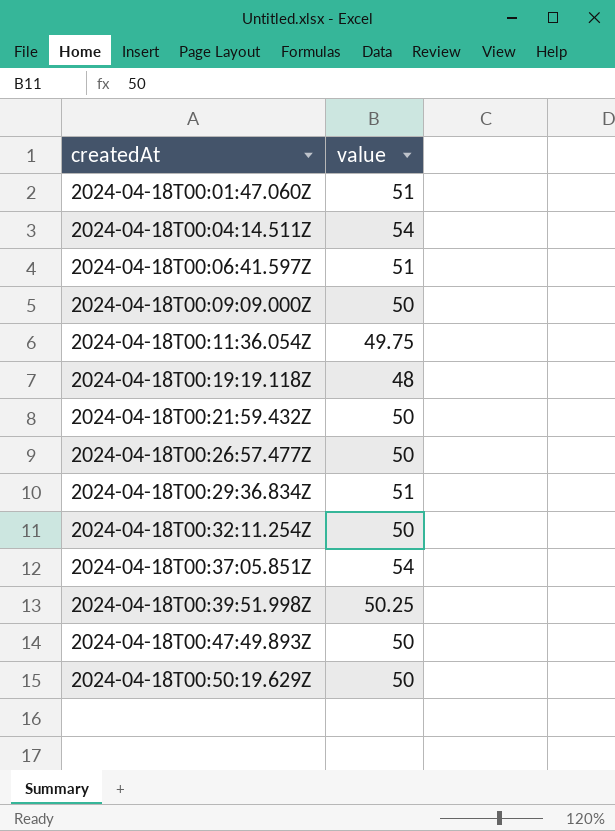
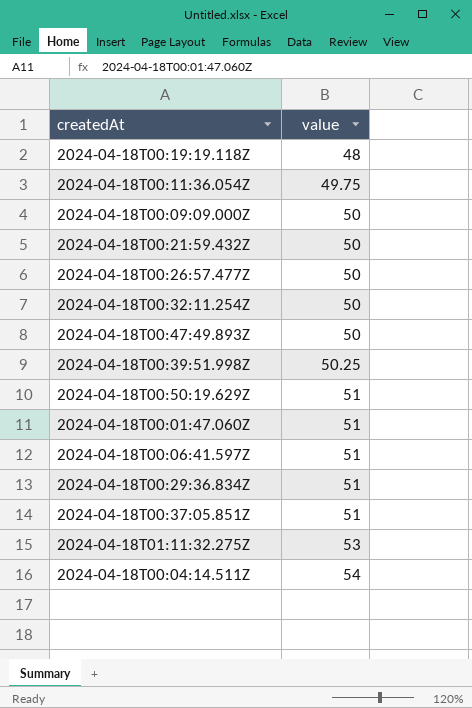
row order: createdAt ascending -> value ascending
2024-04-18T00:50:19.629Z | value: 50 -> 51
2024-04-18T00:37:05.851Z | value: 54 -> 51
row 2024-04-18T01:11:32.275Z: none -> 53

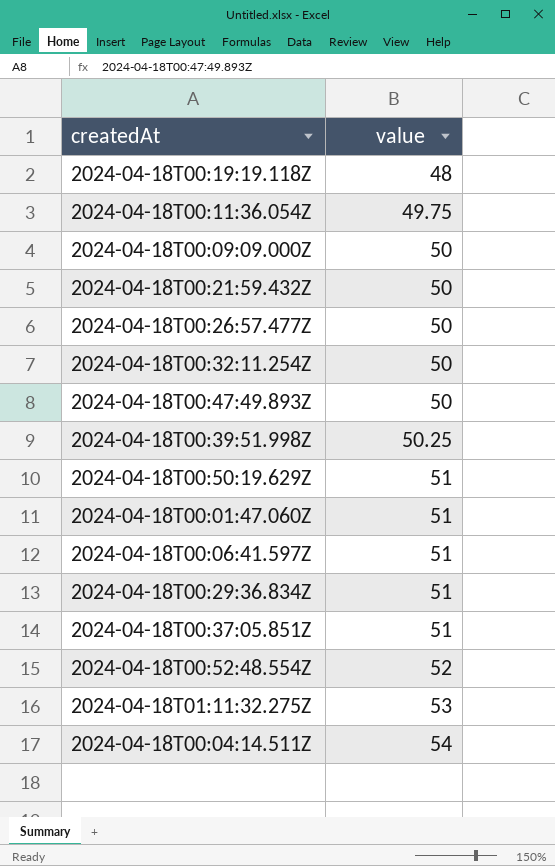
row 2024-04-18T00:52:48.554Z: none -> 52

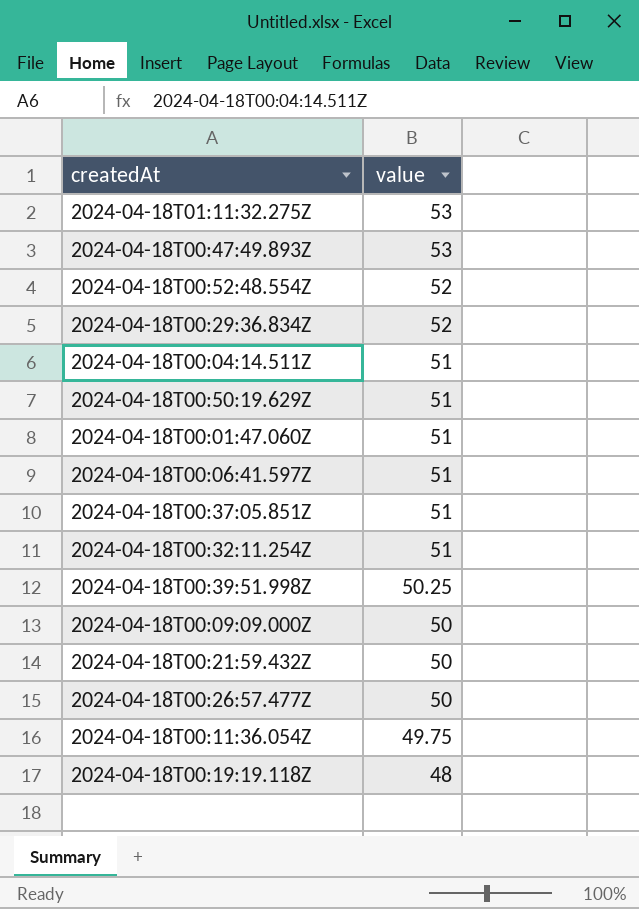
row order: value ascending -> value descending
2024-04-18T00:47:49.893Z | value: 50 -> 53
2024-04-18T00:29:36.834Z | value: 51 -> 52
2024-04-18T00:04:14.511Z | value: 54 -> 51
2024-04-18T00:32:11.254Z | value: 50 -> 51

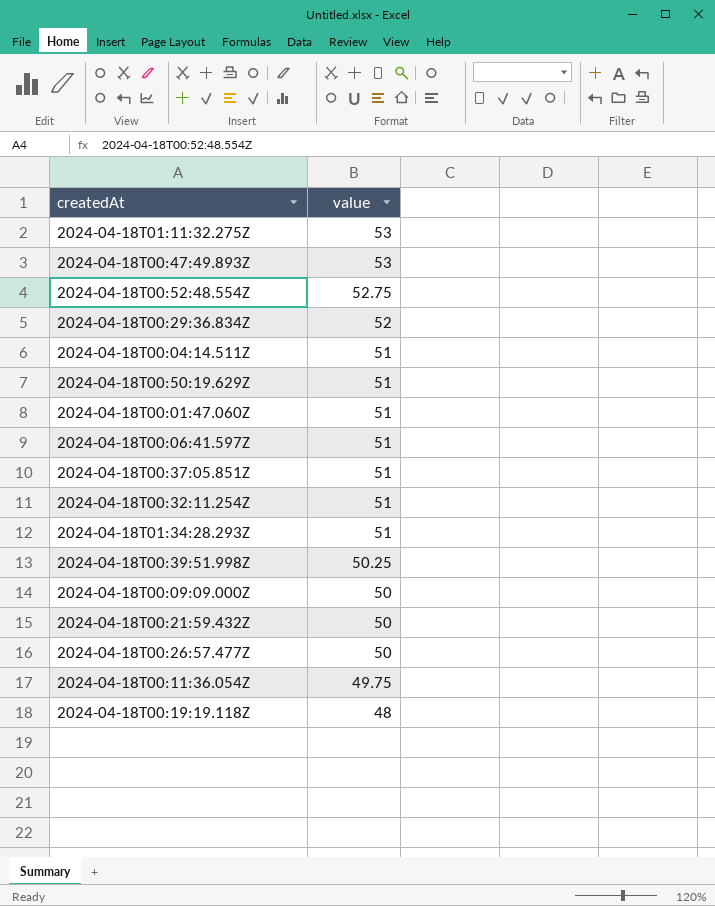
2024-04-18T00:52:48.554Z | value: 52 -> 52.75
row 2024-04-18T01:34:28.293Z: none -> 51

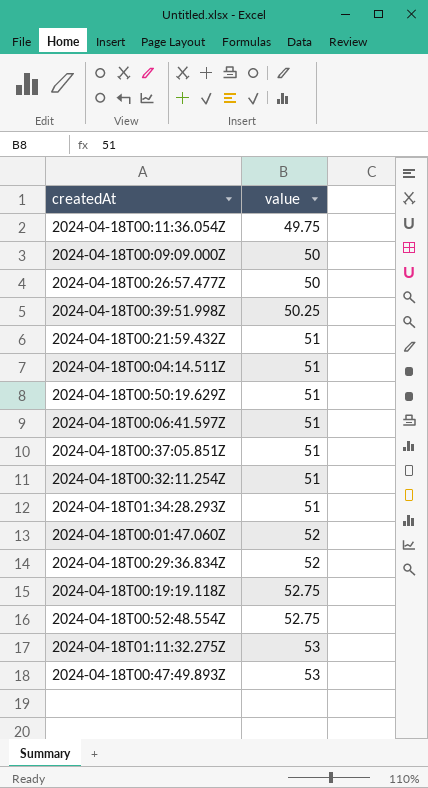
row order: value descending -> value ascending
2024-04-18T00:21:59.432Z | value: 50 -> 51
2024-04-18T00:01:47.060Z | value: 51 -> 52
2024-04-18T00:19:19.118Z | value: 48 -> 52.75

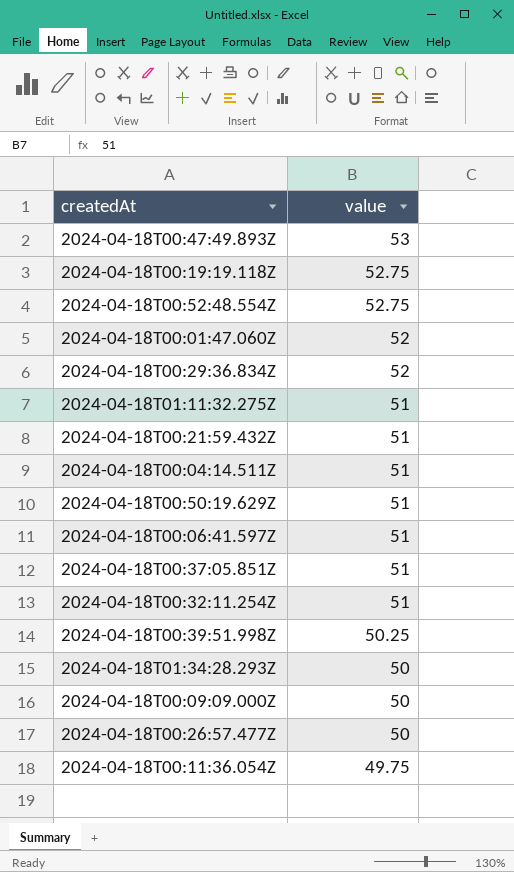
row order: value ascending -> value descending
2024-04-18T01:11:32.275Z | value: 53 -> 51
2024-04-18T01:34:28.293Z | value: 51 -> 50

